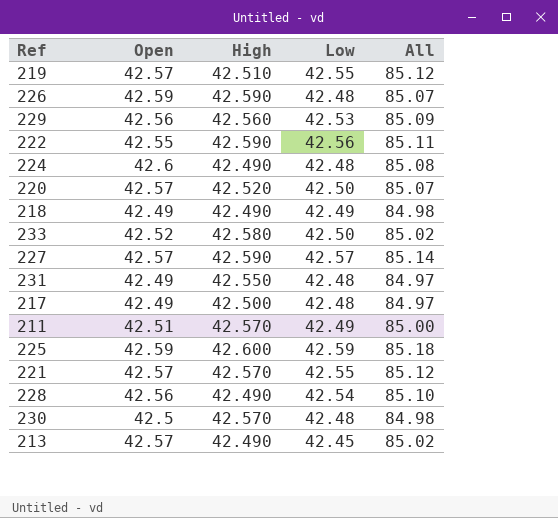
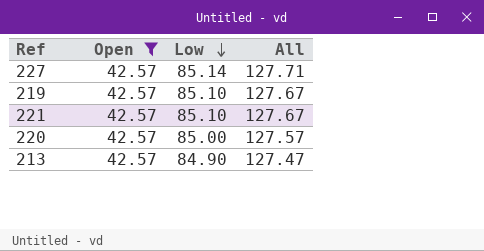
filter: none -> Open = 42.57
row order: none -> Low descending
column High | position: 3 -> none
227 | Low: 42.57 -> 85.14
227 | All: 85.14 -> 127.71
219 | Low: 42.55 -> 85.10
219 | All: 85.12 -> 127.67
221 | Low: 42.55 -> 85.10
221 | All: 85.12 -> 127.67
220 | Low: 42.50 -> 85.00
220 | All: 85.07 -> 127.57
213 | Low: 42.45 -> 84.90
213 | All: 85.02 -> 127.47

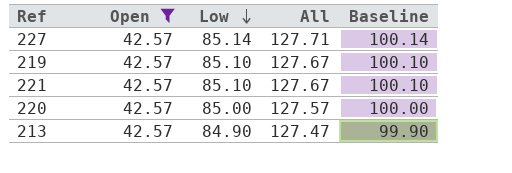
column Baseline | formula: none -> [Low] + 15

